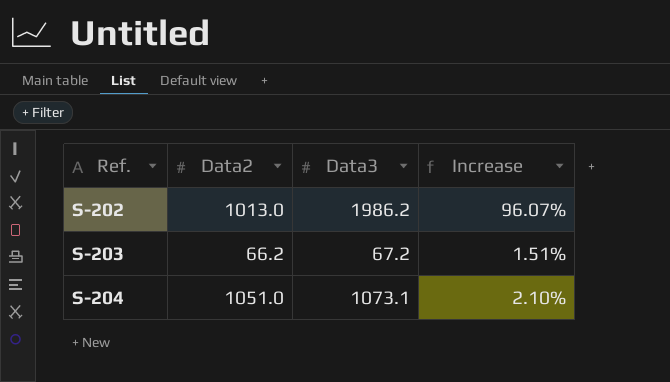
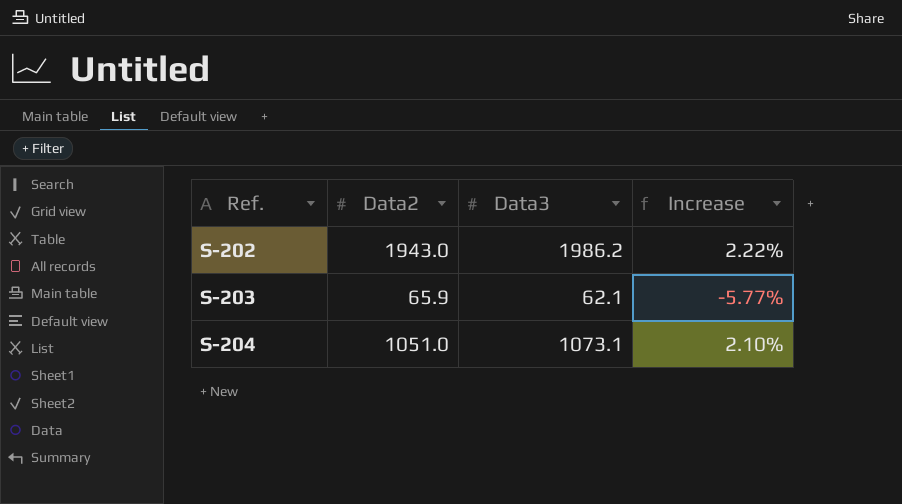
S-202 | Data2: 1013.0 -> 1943.0
S-202 | Increase: 96.07% -> 2.22%
S-203 | Data2: 66.2 -> 65.9
S-203 | Data3: 67.2 -> 62.1
S-203 | Increase: 1.51% -> -5.77%

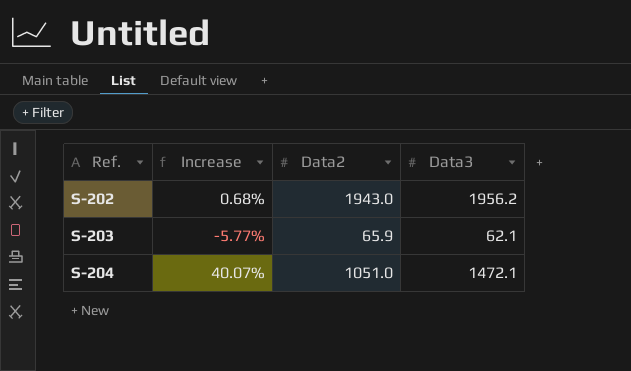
column Increase | position: 4 -> 2
S-202 | Increase: 2.22% -> 0.68%
S-202 | Data3: 1986.2 -> 1956.2
S-204 | Increase: 2.10% -> 40.07%
S-204 | Data3: 1073.1 -> 1472.1

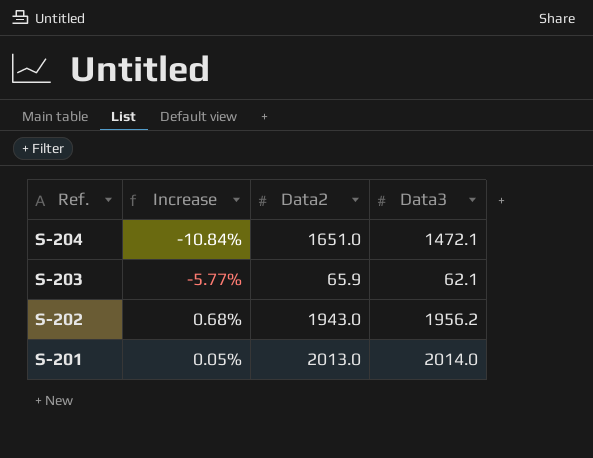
row order: Ref. ascending -> Ref. descending
S-204 | Increase: 40.07% -> -10.84%
S-204 | Data2: 1051.0 -> 1651.0
row S-201: none -> 0.05% | 2013.0 | 2014.0

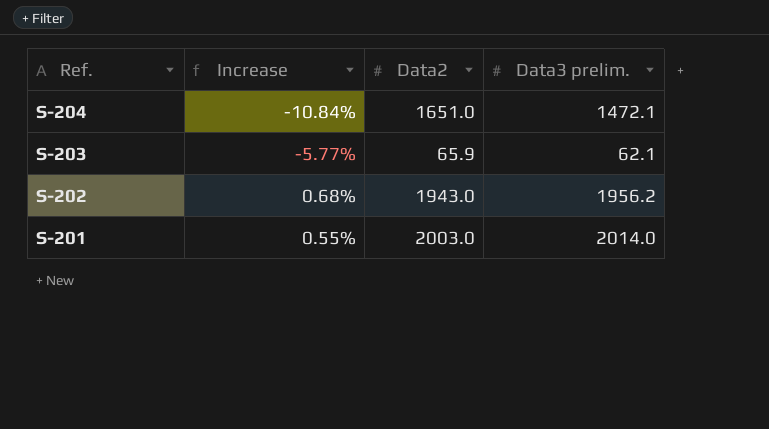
column name: Data3 -> Data3 prelim.
S-201 | Increase: 0.05% -> 0.55%
S-201 | Data2: 2013.0 -> 2003.0

